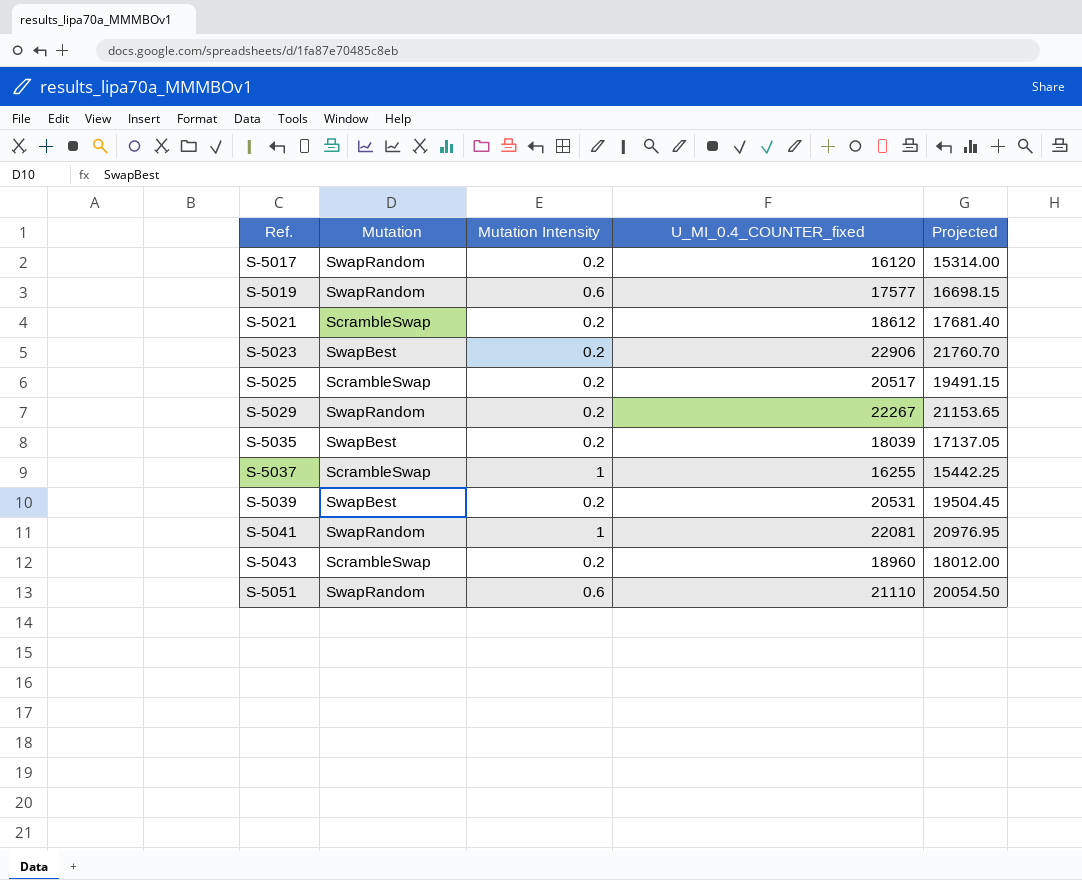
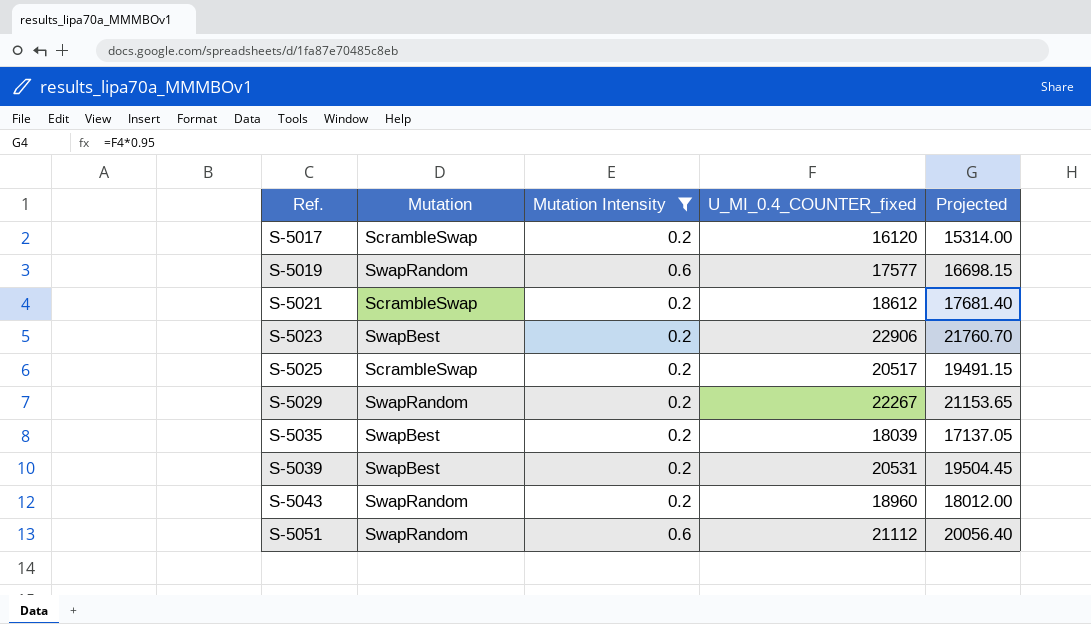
filter: none -> Mutation Intensity != 1
S-5017 | Mutation: SwapRandom -> ScrambleSwap
S-5043 | Mutation: ScrambleSwap -> SwapRandom
S-5051 | U_MI_0.4_COUNTER_fixed: 21110 -> 21112
S-5051 | Projected: 20054.50 -> 20056.40

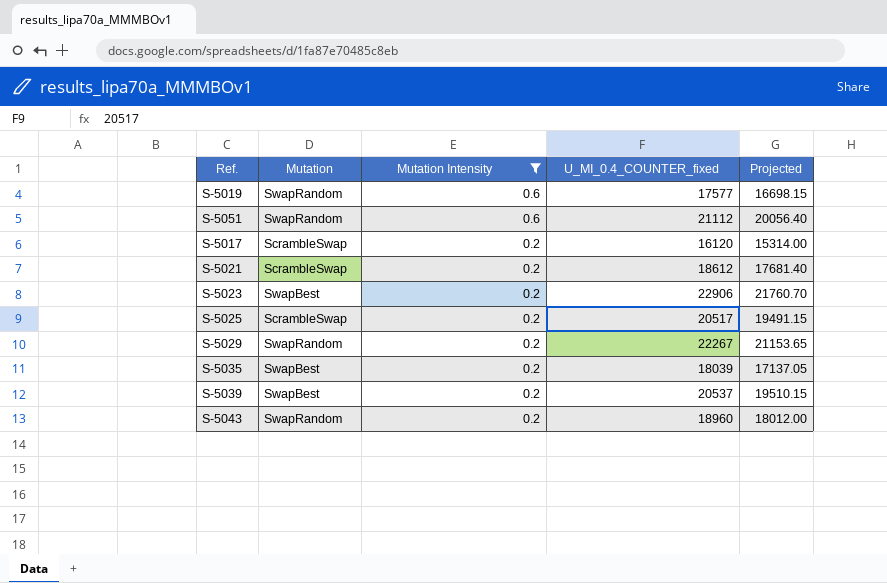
row order: Ref. ascending -> Mutation Intensity descending
S-5039 | U_MI_0.4_COUNTER_fixed: 20531 -> 20537
S-5039 | Projected: 19504.45 -> 19510.15

